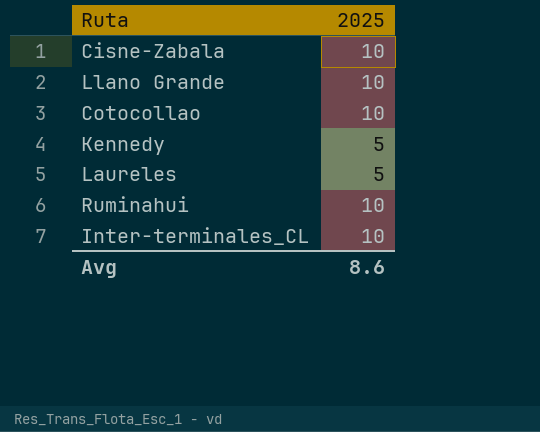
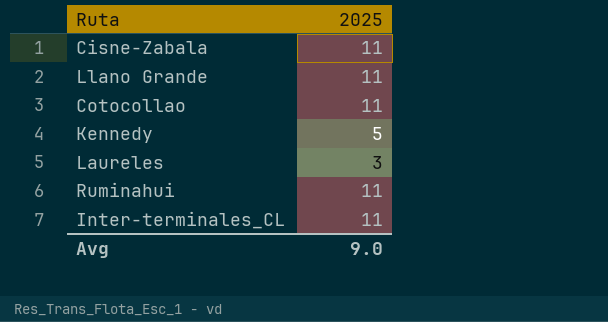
Cisne-Zabala | 2025: 10 -> 11
Llano Grande | 2025: 10 -> 11
Cotocollao | 2025: 10 -> 11
Laureles | 2025: 5 -> 3
Ruminahui | 2025: 10 -> 11
Inter-terminales_CL | 2025: 10 -> 11
Avg | 2025: 8.6 -> 9.0

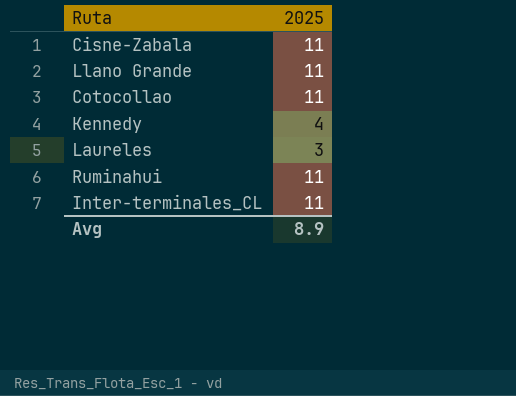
Kennedy | 2025: 5 -> 4
Avg | 2025: 9.0 -> 8.9

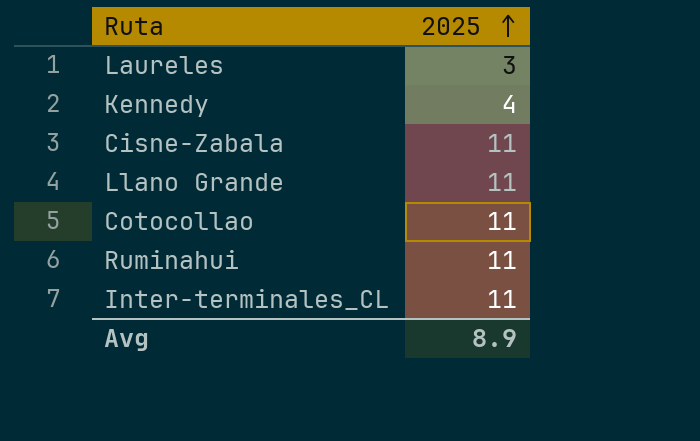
row order: none -> 2025 ascending

